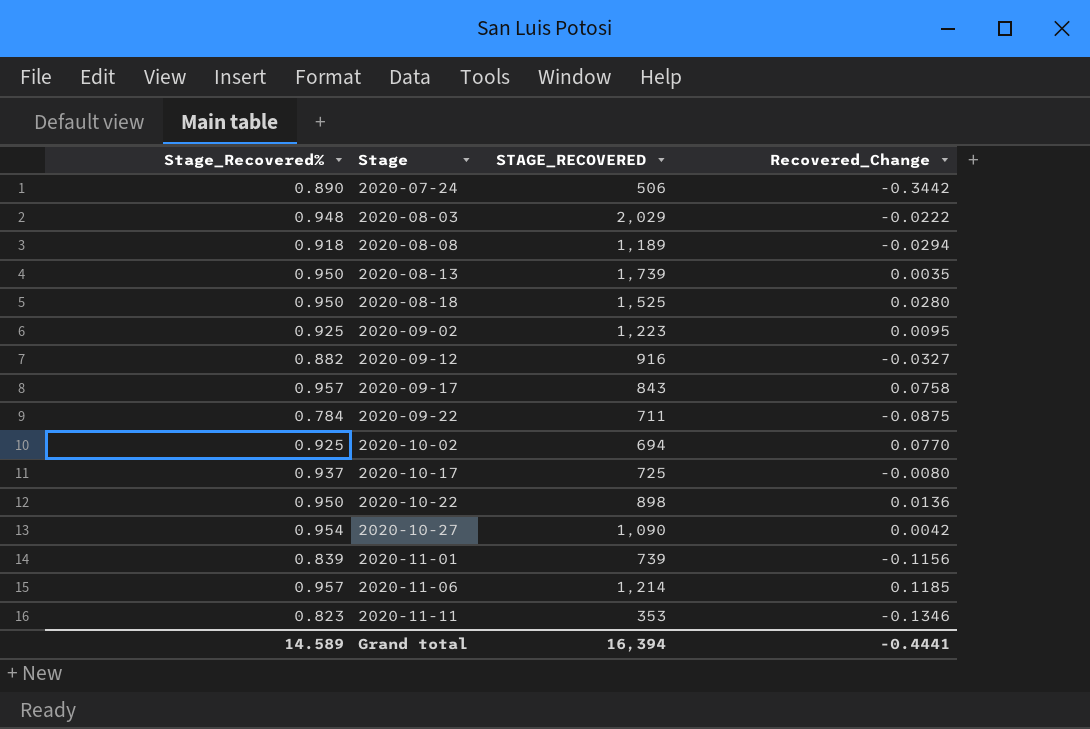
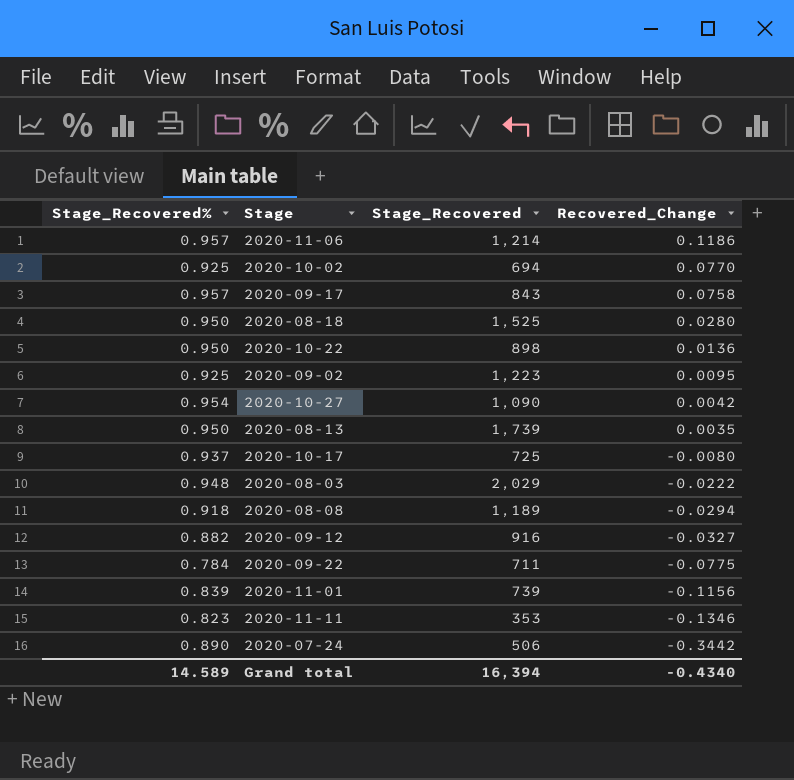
row order: Stage ascending -> Recovered_Change descending
column name: STAGE_RECOVERED -> Stage_Recovered
2020-11-06 | Recovered_Change: 0.1185 -> 0.1186
2020-09-22 | Recovered_Change: -0.0875 -> -0.0775
Grand total | Recovered_Change: -0.4441 -> -0.4340

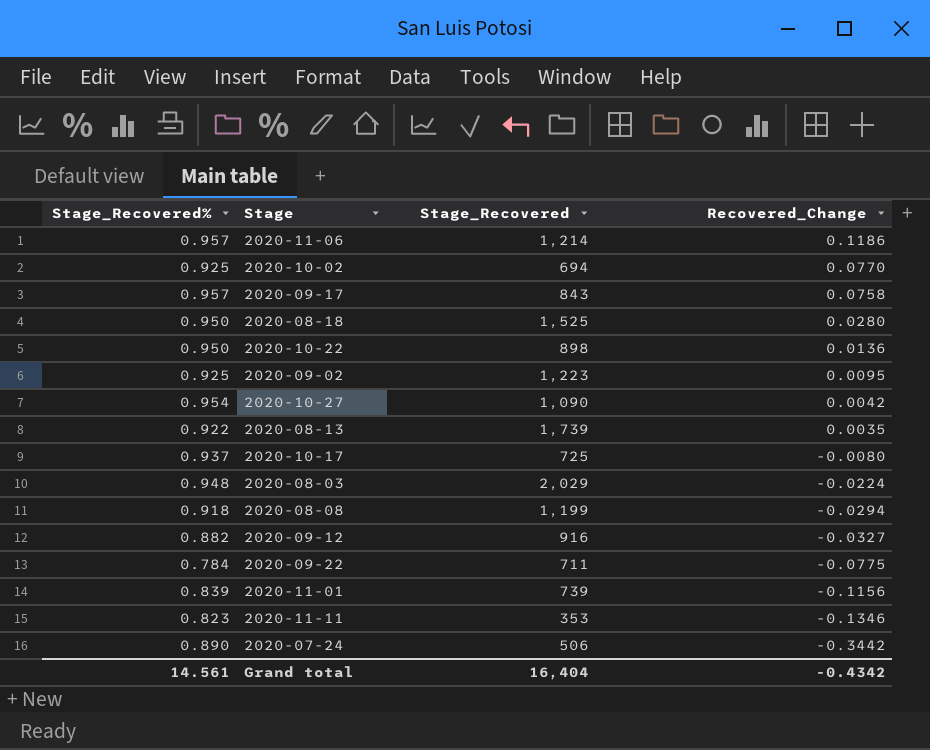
2020-08-13 | Stage_Recovered%: 0.950 -> 0.922
2020-08-03 | Recovered_Change: -0.0222 -> -0.0224
2020-08-08 | Stage_Recovered: 1,189 -> 1,199
Grand total | Stage_Recovered%: 14.589 -> 14.561
Grand total | Stage_Recovered: 16,394 -> 16,404
Grand total | Recovered_Change: -0.4340 -> -0.4342

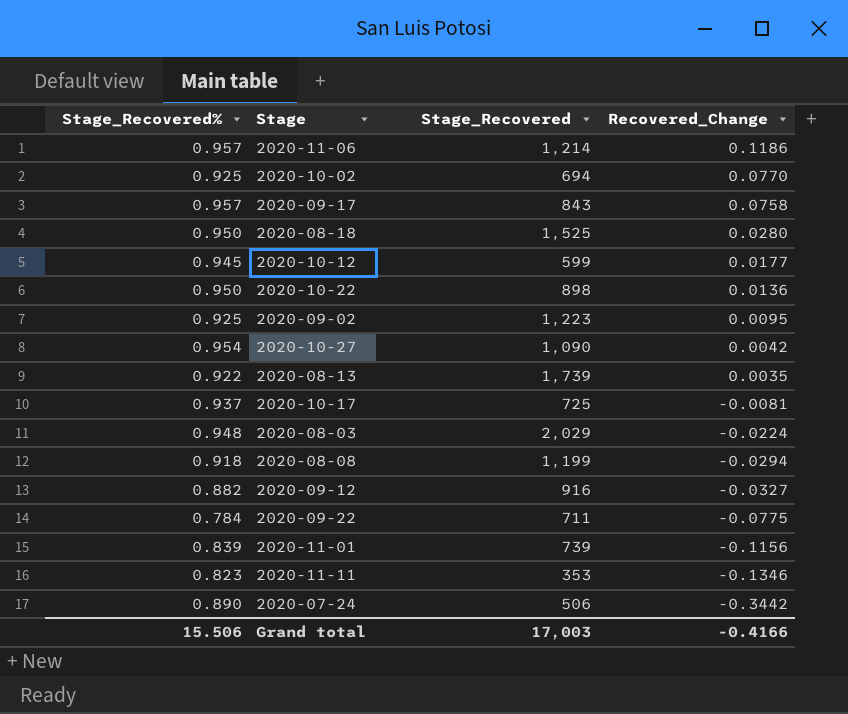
row 2020-10-12: none -> 0.945 | 599 | 0.0177
2020-10-17 | Recovered_Change: -0.0080 -> -0.0081
Grand total | Stage_Recovered%: 14.561 -> 15.506
Grand total | Stage_Recovered: 16,404 -> 17,003
Grand total | Recovered_Change: -0.4342 -> -0.4166

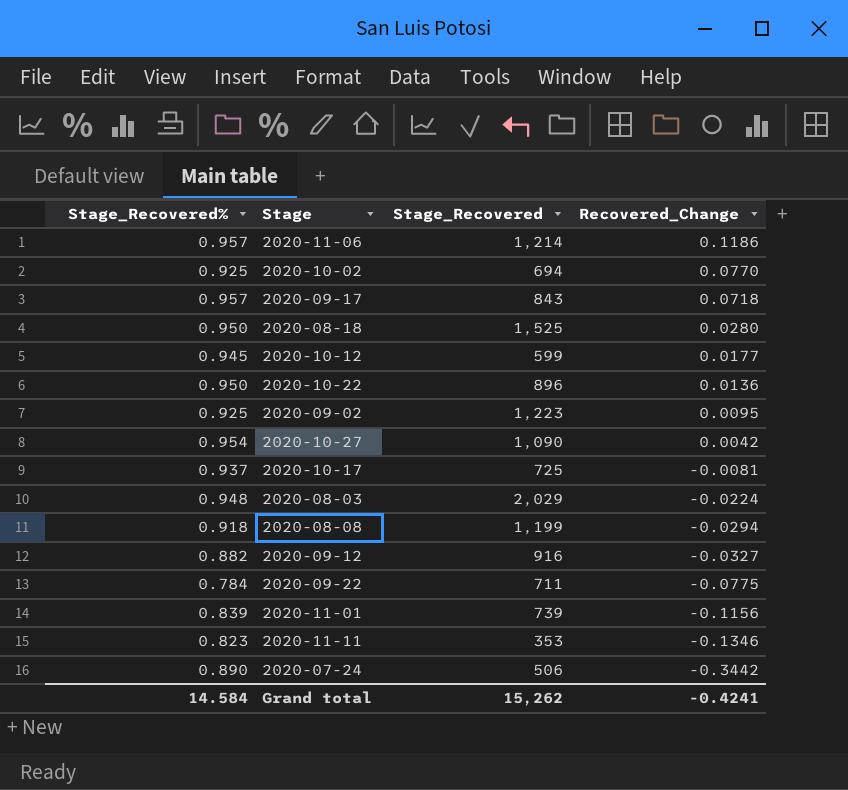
row 2020-08-13: 0.922 | 1,739 | 0.0035 -> none
2020-09-17 | Recovered_Change: 0.0758 -> 0.0718
2020-10-22 | Stage_Recovered: 898 -> 896
Grand total | Stage_Recovered%: 15.506 -> 14.584
Grand total | Stage_Recovered: 17,003 -> 15,262
Grand total | Recovered_Change: -0.4166 -> -0.4241

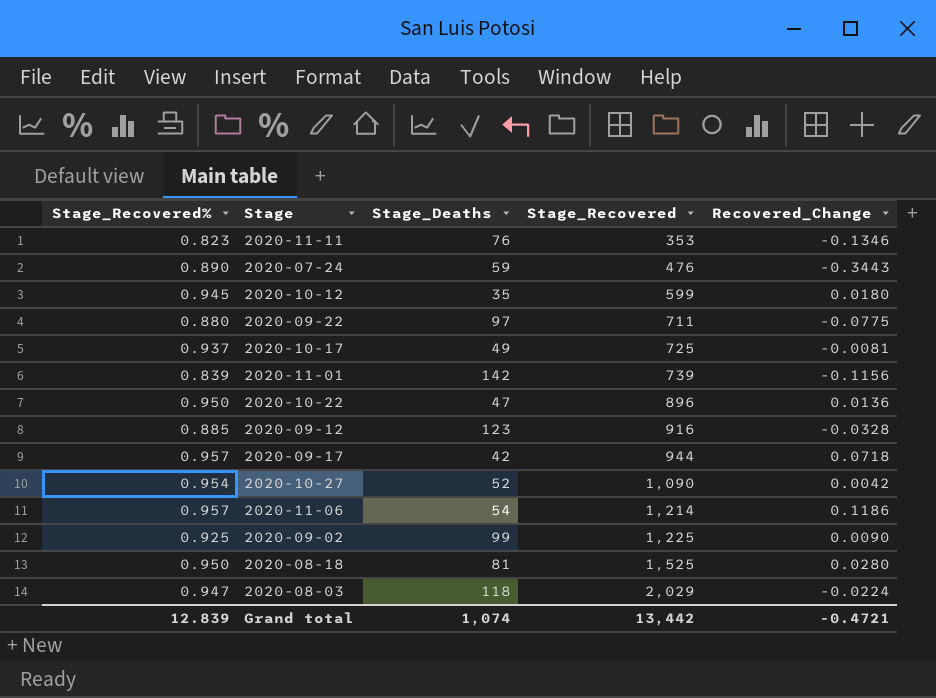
row order: Recovered_Change descending -> Stage_Recovered ascending
column Stage_Deaths | position: none -> 3
row 2020-10-02: 0.925 | 694 | 0.0770 -> none
row 2020-08-08: 0.918 | 1,199 | -0.0294 -> none
2020-07-24 | Stage_Recovered: 506 -> 476
2020-07-24 | Recovered_Change: -0.3442 -> -0.3443
2020-10-12 | Recovered_Change: 0.0177 -> 0.0180
2020-09-22 | Stage_Recovered%: 0.784 -> 0.880
2020-09-12 | Stage_Recovered%: 0.882 -> 0.885
2020-09-12 | Recovered_Change: -0.0327 -> -0.0328
2020-09-17 | Stage_Recovered: 843 -> 944
2020-09-02 | Stage_Recovered: 1,223 -> 1,225
2020-09-02 | Recovered_Change: 0.0095 -> 0.0090
2020-08-03 | Stage_Recovered%: 0.948 -> 0.947
Grand total | Stage_Recovered%: 14.584 -> 12.839
Grand total | Stage_Recovered: 15,262 -> 13,442
Grand total | Recovered_Change: -0.4241 -> -0.4721

